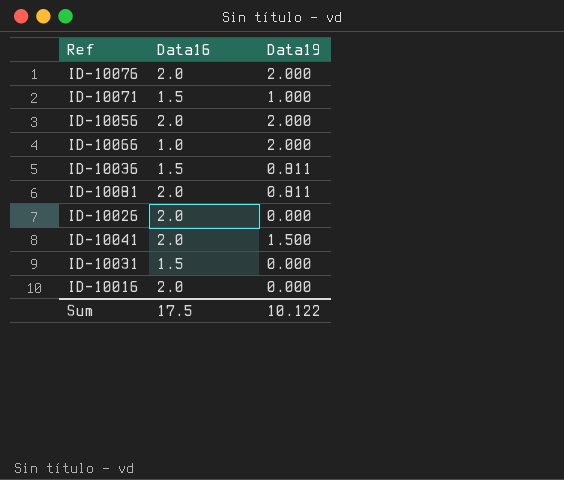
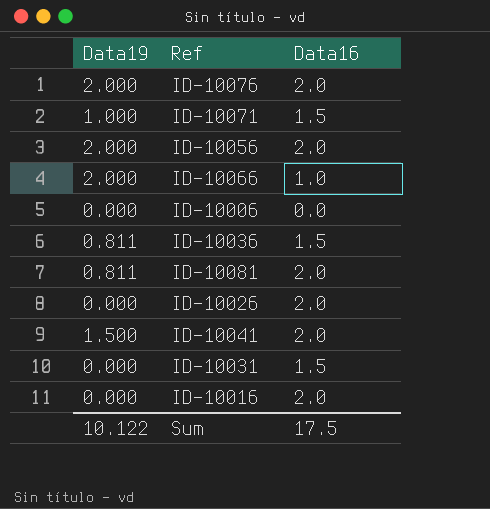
column Data19 | position: 3 -> 1
row ID-10006: none -> 0.000 | 0.0

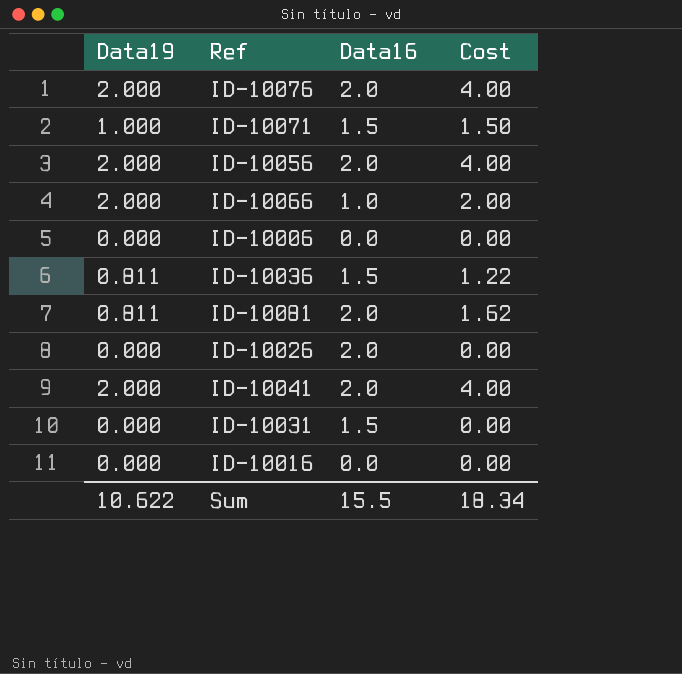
column Cost | formula: none -> [Data19] * [Data16]
ID-10041 | Data19: 1.500 -> 2.000
ID-10016 | Data16: 2.0 -> 0.0
Sum | Data19: 10.122 -> 10.622
Sum | Data16: 17.5 -> 15.5

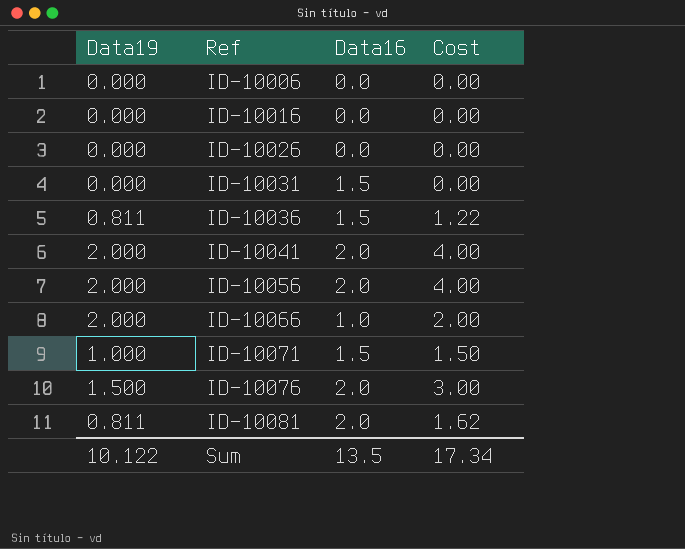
row order: none -> Ref ascending
ID-10026 | Data16: 2.0 -> 0.0
ID-10076 | Data19: 2.000 -> 1.500
ID-10076 | Cost: 4.00 -> 3.00
Sum | Data19: 10.622 -> 10.122
Sum | Data16: 15.5 -> 13.5
Sum | Cost: 18.34 -> 17.34

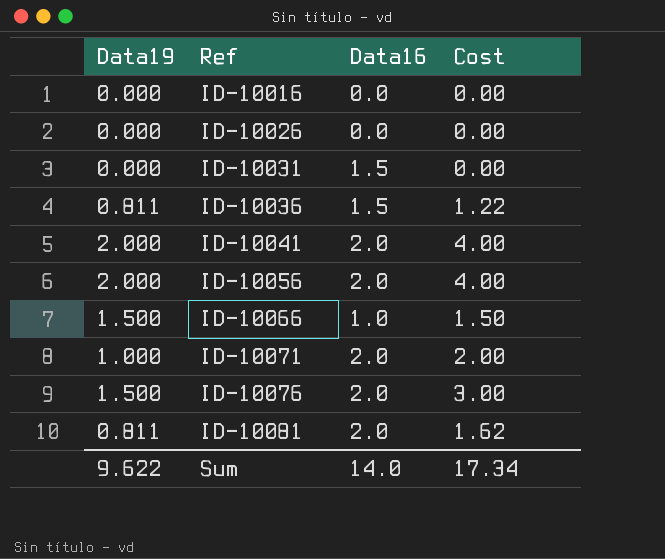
row ID-10006: 0.000 | 0.0 | 0.00 -> none
ID-10066 | Data19: 2.000 -> 1.500
ID-10066 | Cost: 2.00 -> 1.50
ID-10071 | Data16: 1.5 -> 2.0
ID-10071 | Cost: 1.50 -> 2.00
Sum | Data19: 10.122 -> 9.622
Sum | Data16: 13.5 -> 14.0

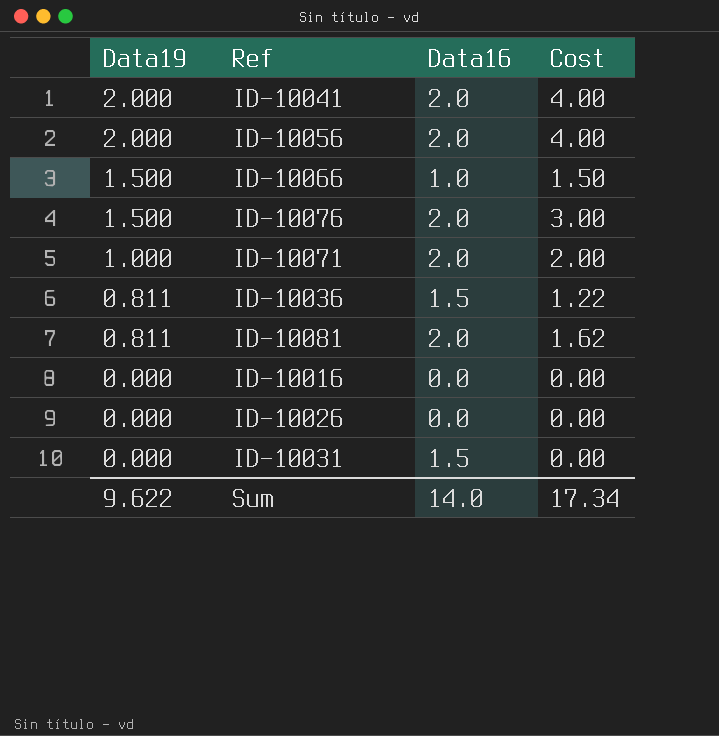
row order: Ref ascending -> Data19 descending

